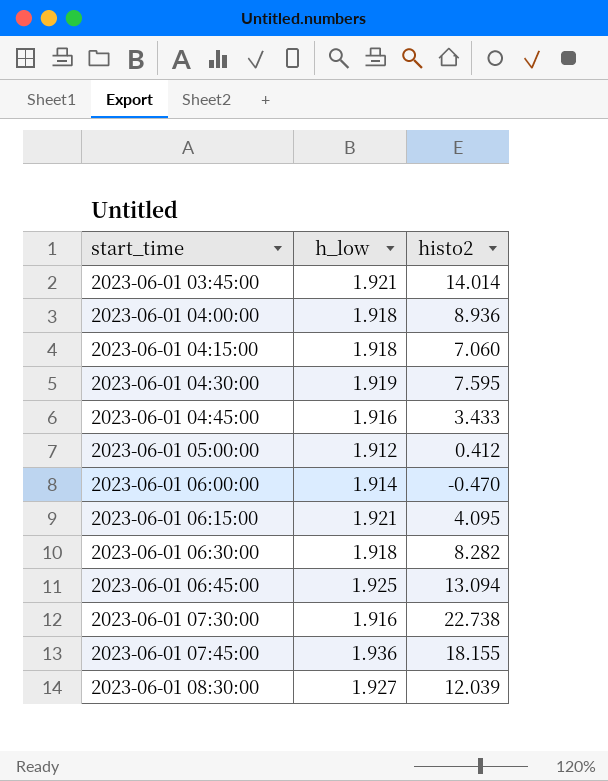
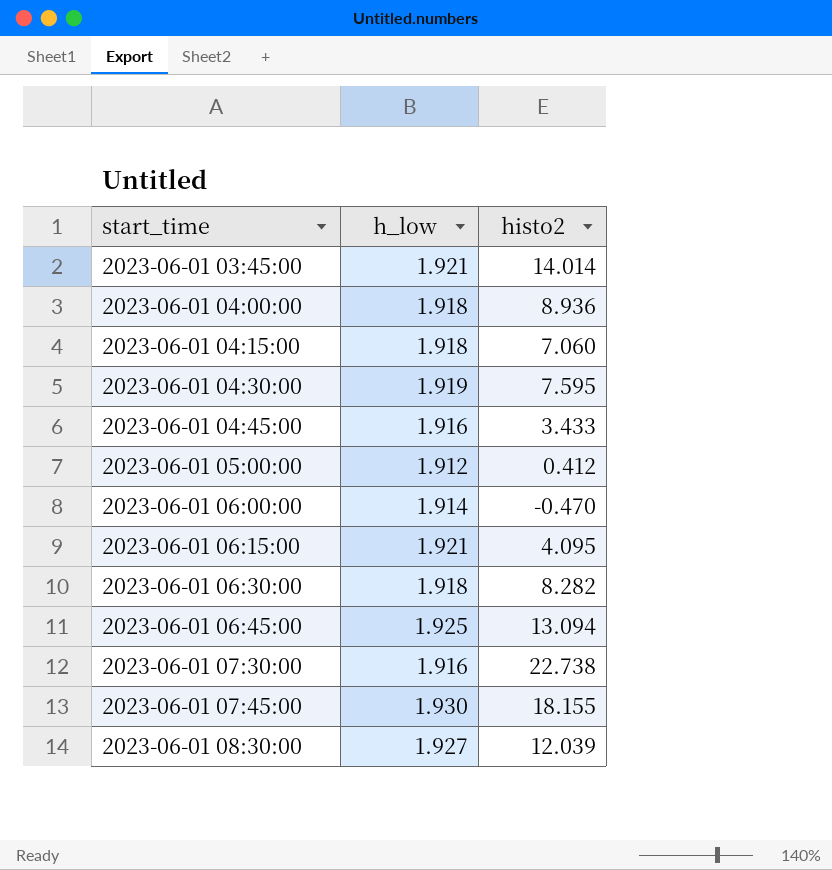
2023-06-01 07:45:00 | h_low: 1.936 -> 1.930

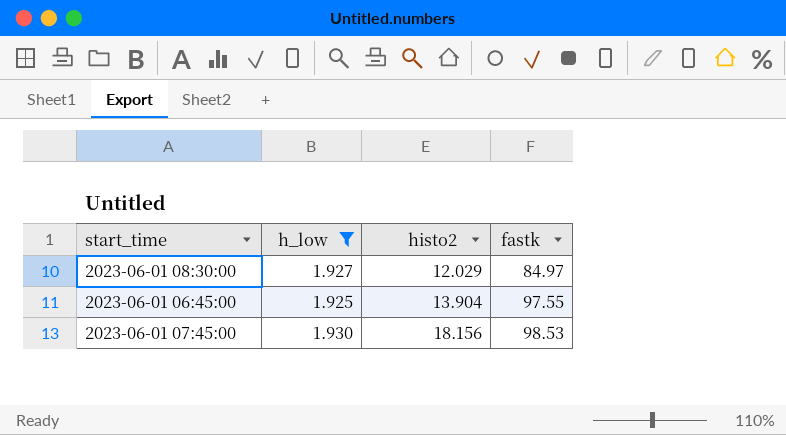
filter: none -> h_low >= 1.925
row order: start_time ascending -> histo2 ascending
column fastk | position: none -> 4
2023-06-01 08:30:00 | histo2: 12.039 -> 12.029
2023-06-01 06:45:00 | histo2: 13.094 -> 13.904
2023-06-01 07:45:00 | histo2: 18.155 -> 18.156

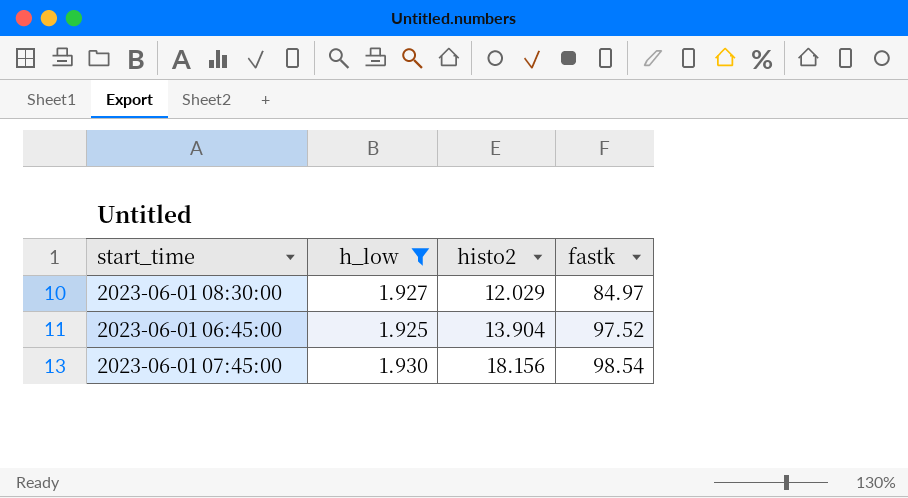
2023-06-01 06:45:00 | fastk: 97.55 -> 97.52
2023-06-01 07:45:00 | fastk: 98.53 -> 98.54

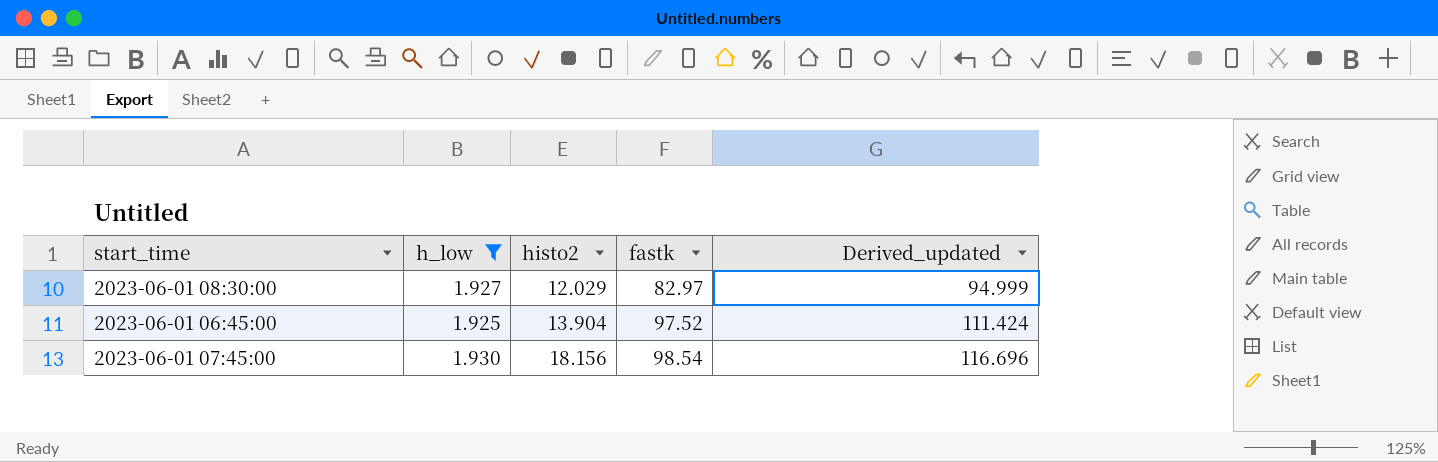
column Derived_updated | formula: none -> [histo2] + [fastk]
2023-06-01 08:30:00 | fastk: 84.97 -> 82.97

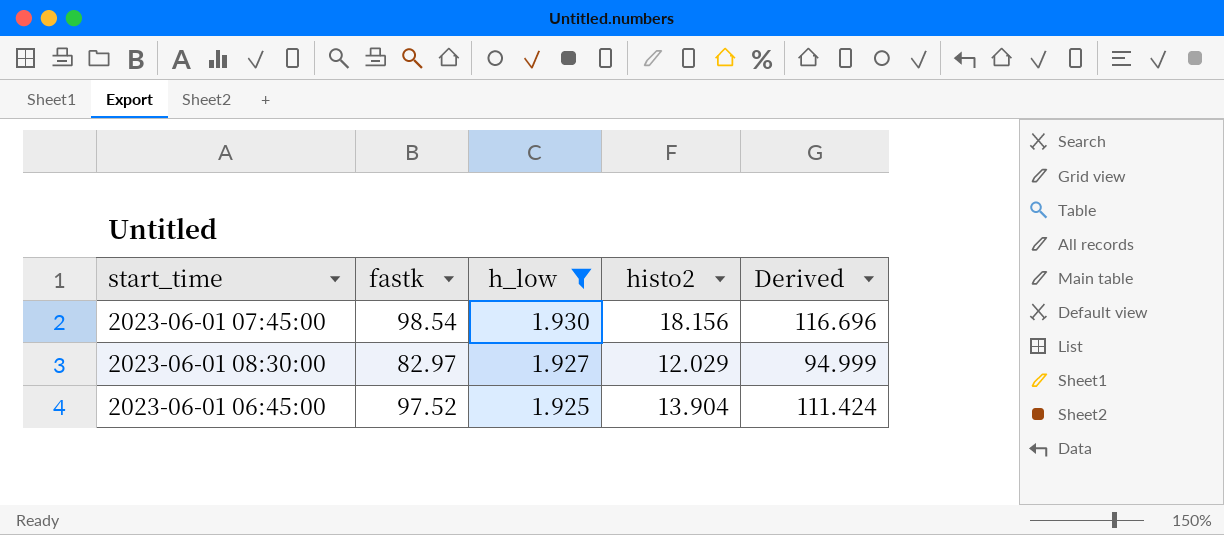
row order: histo2 ascending -> h_low descending
column fastk | position: 4 -> 2
column name: Derived_updated -> Derived

